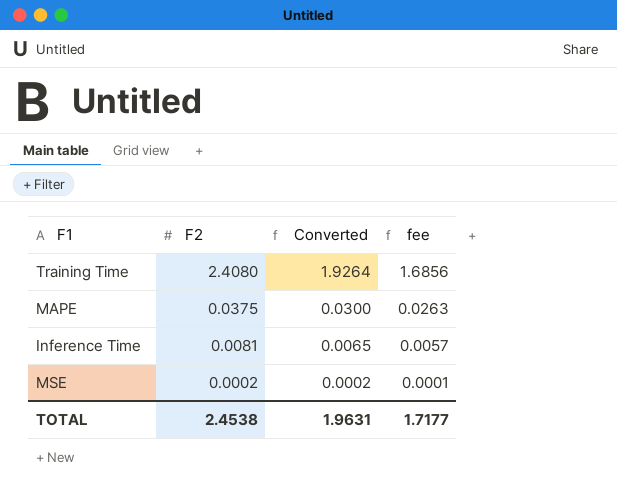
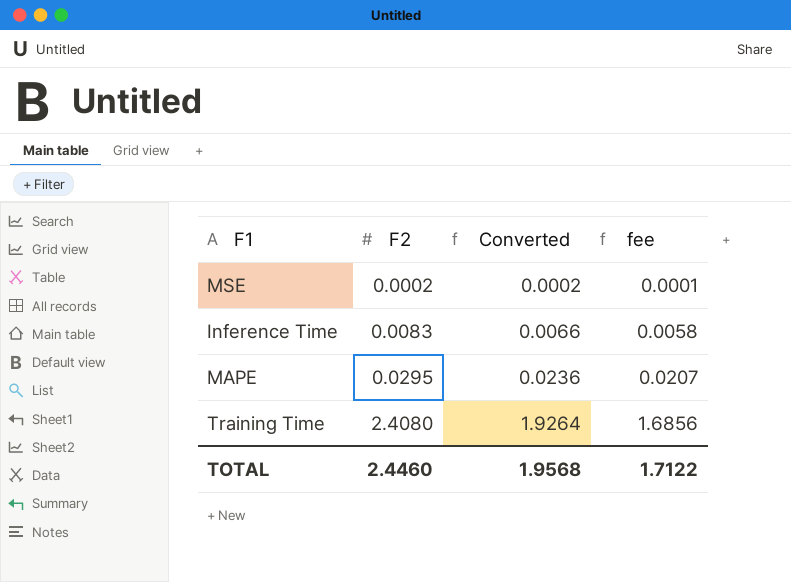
row order: F2 descending -> F2 ascending
Inference Time | F2: 0.0081 -> 0.0083
Inference Time | Converted: 0.0065 -> 0.0066
Inference Time | fee: 0.0057 -> 0.0058
MAPE | F2: 0.0375 -> 0.0295
MAPE | Converted: 0.0300 -> 0.0236
MAPE | fee: 0.0263 -> 0.0207
TOTAL | F2: 2.4538 -> 2.4460
TOTAL | Converted: 1.9631 -> 1.9568
TOTAL | fee: 1.7177 -> 1.7122

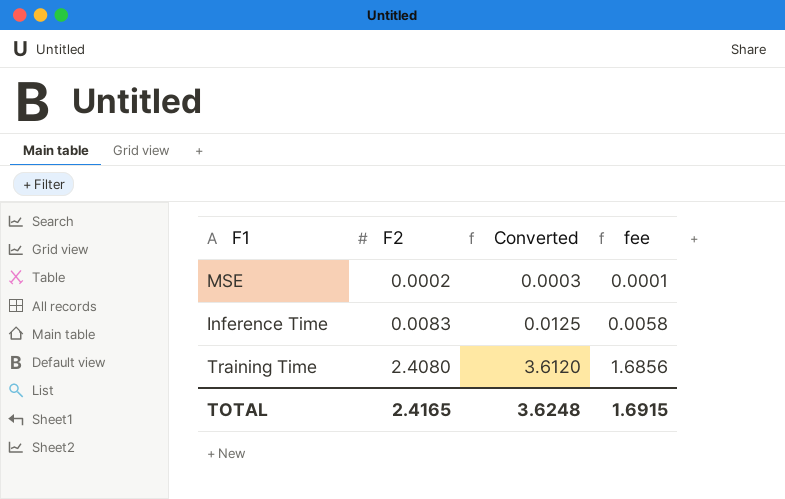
column Converted | formula: [F2] * 0.8 -> [F2] * 1.5
row MAPE: 0.0295 | 0.0236 | 0.0207 -> none
TOTAL | F2: 2.4460 -> 2.4165
TOTAL | Converted: 1.9568 -> 3.6248
TOTAL | fee: 1.7122 -> 1.6915

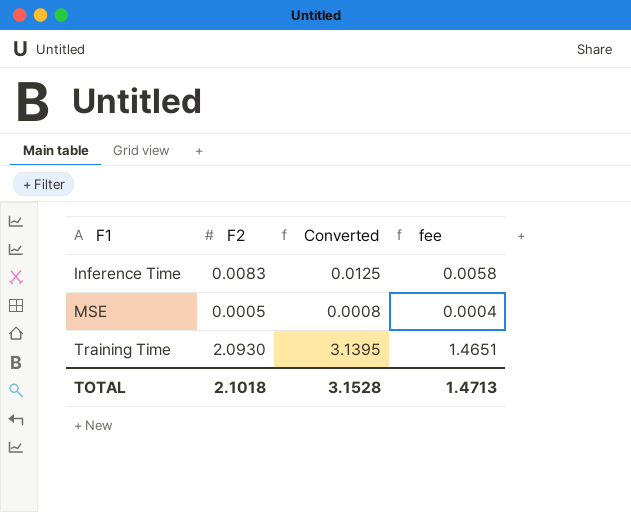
row order: F2 ascending -> F1 ascending
MSE | F2: 0.0002 -> 0.0005
MSE | Converted: 0.0003 -> 0.0008
MSE | fee: 0.0001 -> 0.0004
Training Time | F2: 2.4080 -> 2.0930
Training Time | Converted: 3.6120 -> 3.1395
Training Time | fee: 1.6856 -> 1.4651
TOTAL | F2: 2.4165 -> 2.1018
TOTAL | Converted: 3.6248 -> 3.1528
TOTAL | fee: 1.6915 -> 1.4713

